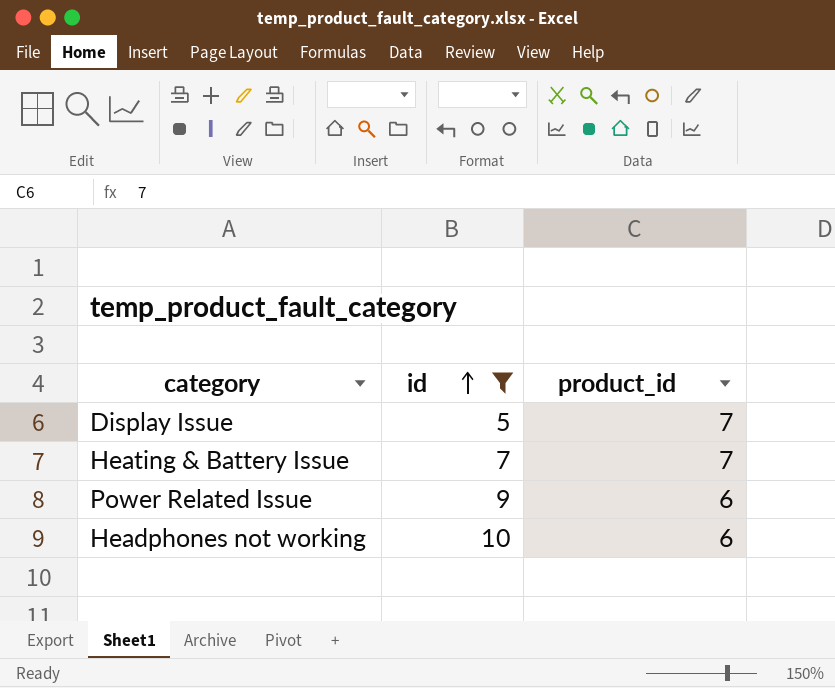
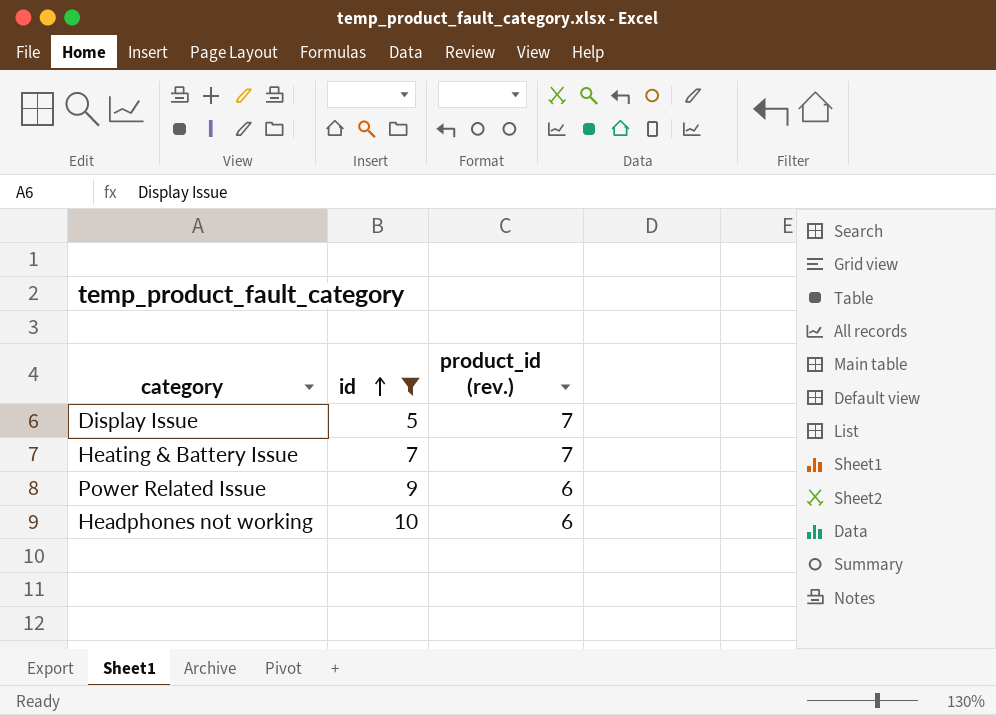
column name: product_id -> product_id (rev.)

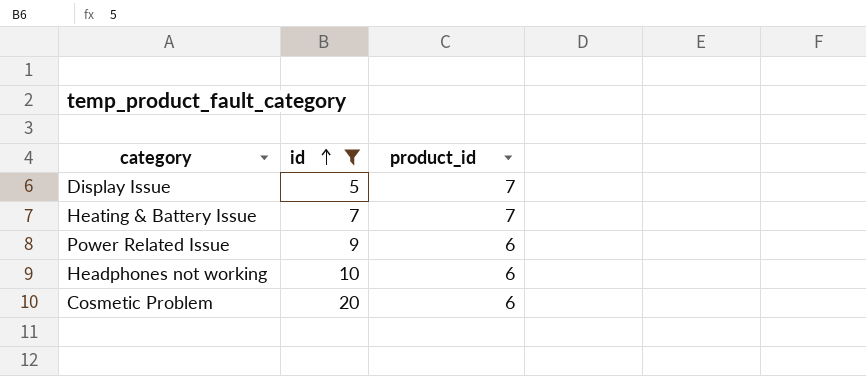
column name: product_id (rev.) -> product_id
row Cosmetic Problem: none -> 20 | 6

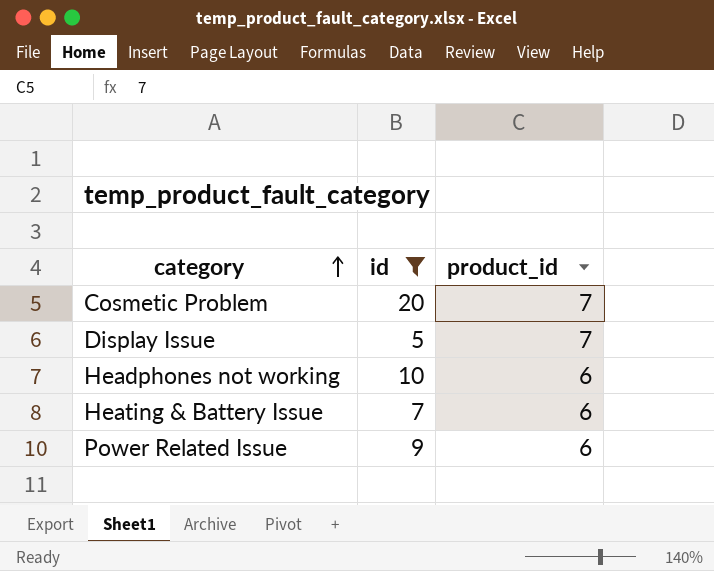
row order: id ascending -> category ascending
Cosmetic Problem | product_id: 6 -> 7
Heating & Battery Issue | product_id: 7 -> 6

